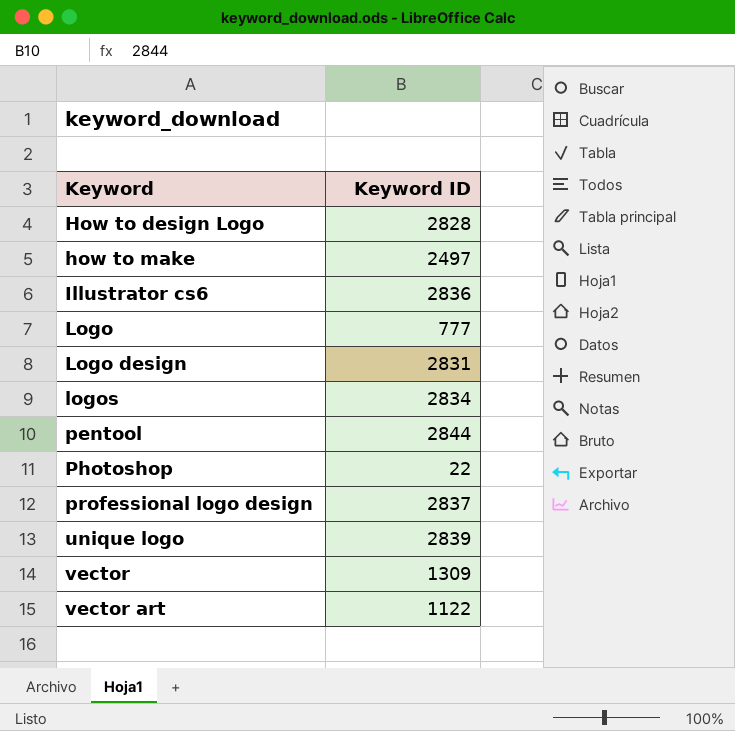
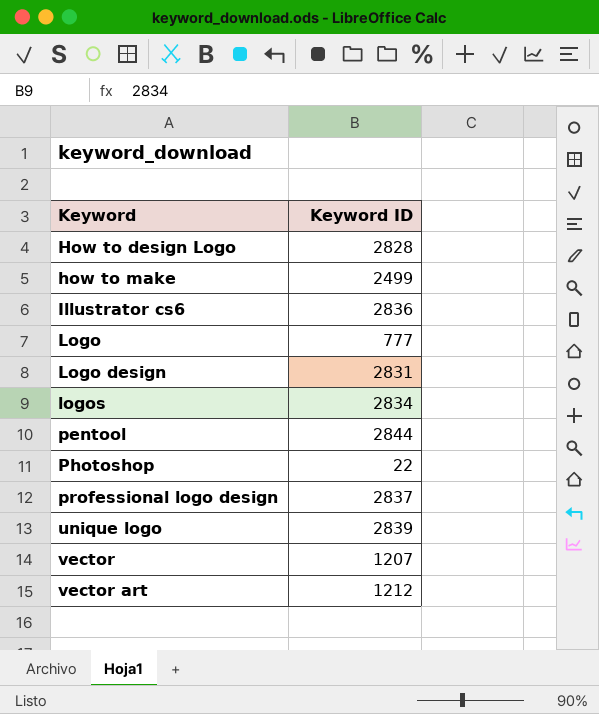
how to make | Keyword ID: 2497 -> 2499
vector | Keyword ID: 1309 -> 1207
vector art | Keyword ID: 1122 -> 1212

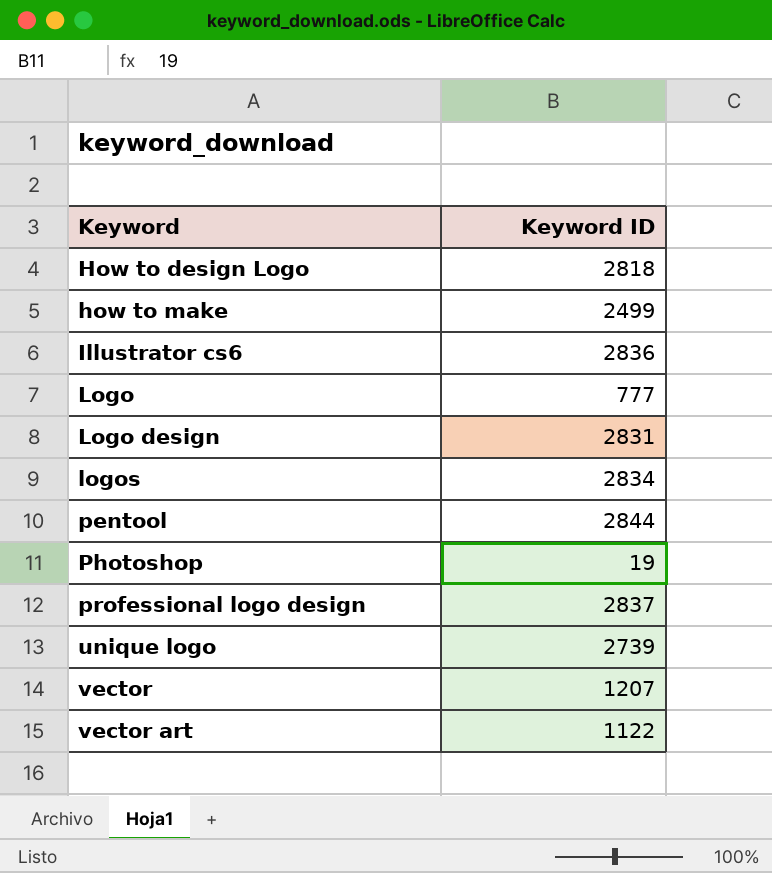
How to design Logo | Keyword ID: 2828 -> 2818
Photoshop | Keyword ID: 22 -> 19
unique logo | Keyword ID: 2839 -> 2739
vector art | Keyword ID: 1212 -> 1122

